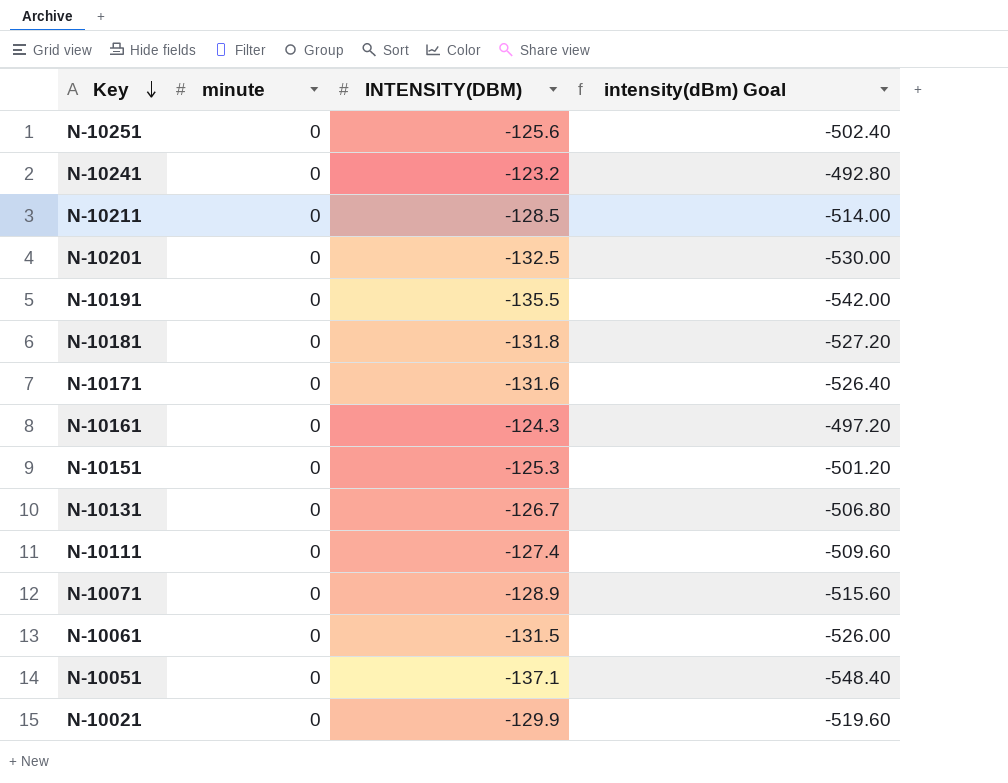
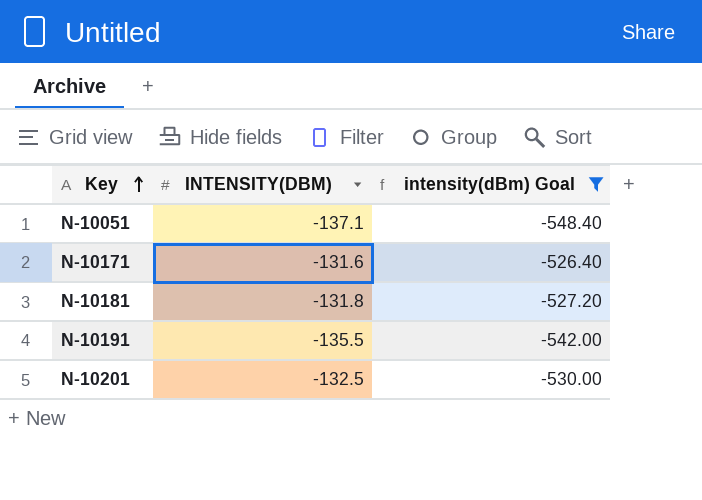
filter: none -> intensity(dBm) Goal <= -526.40
row order: Key descending -> Key ascending
column minute | position: 2 -> none

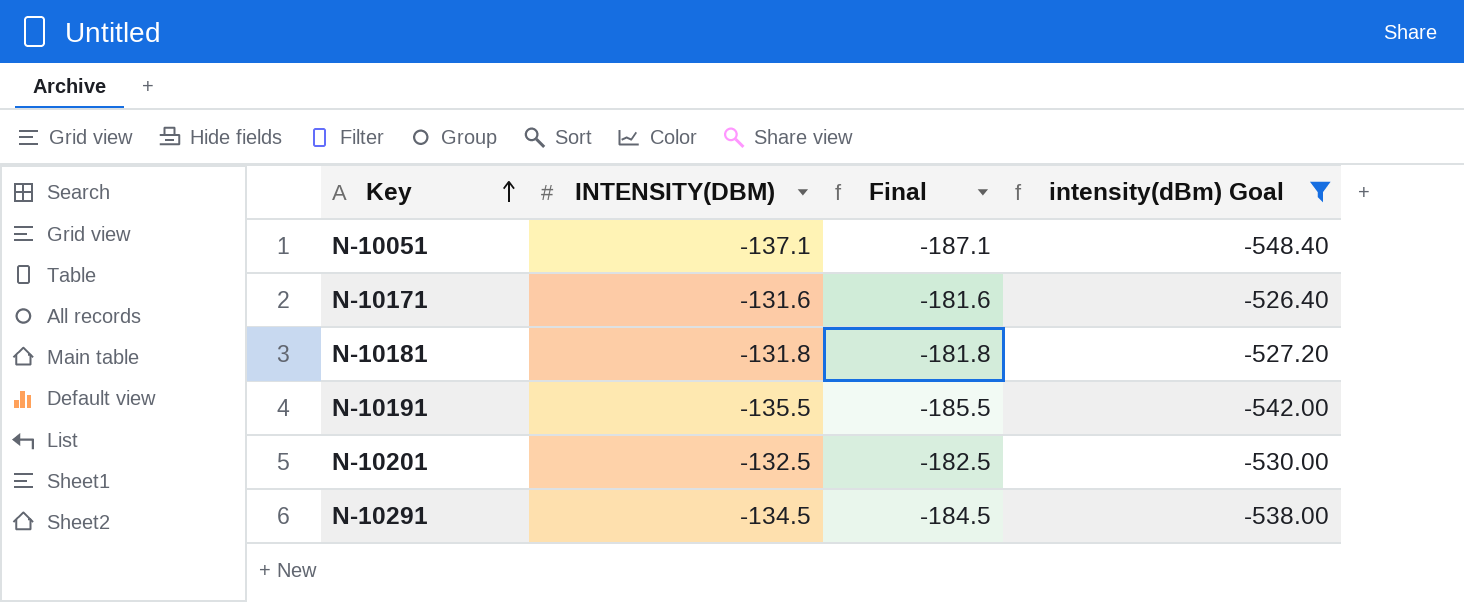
column Final | formula: none -> [INTENSITY(DBM)] - 50
row N-10291: none -> -134.5 | -184.5 | -538.00

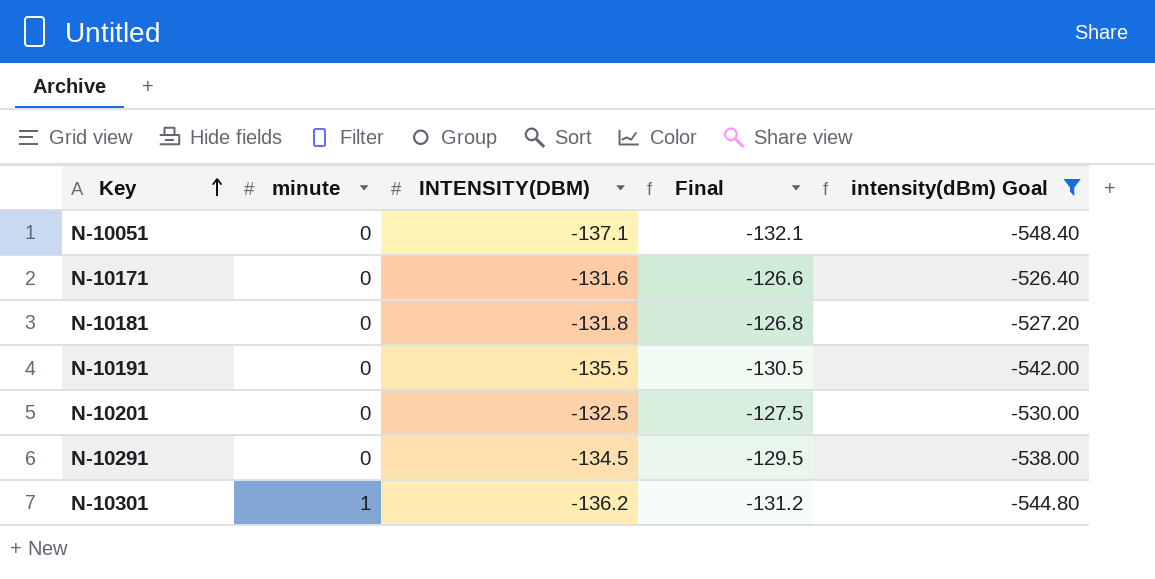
column minute | position: none -> 2
column Final | formula: [INTENSITY(DBM)] - 50 -> [INTENSITY(DBM)] + 5
row N-10301: none -> 1 | -136.2 | -131.2 | -544.80

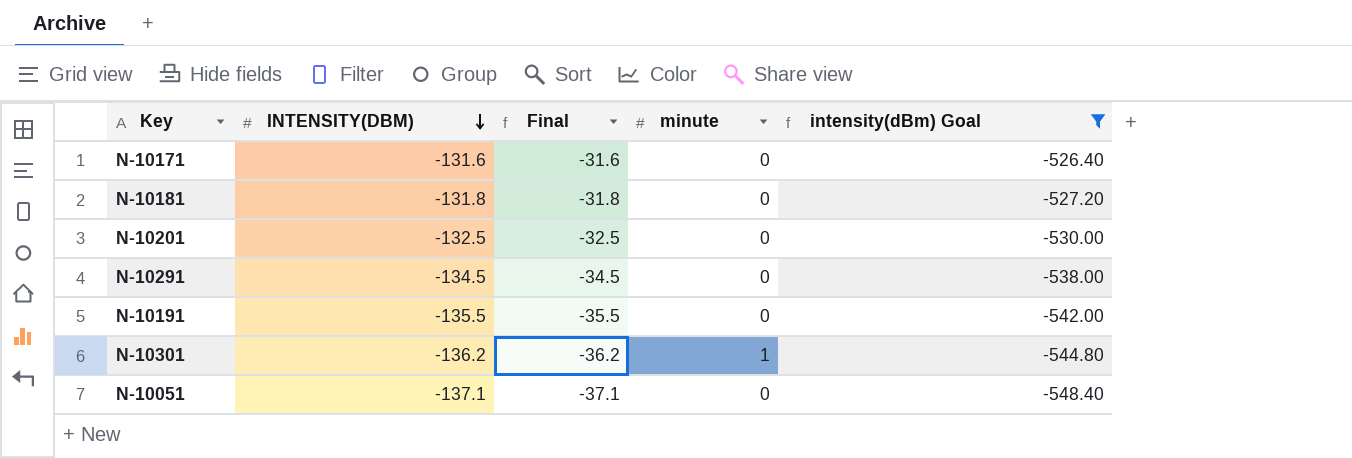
row order: Key ascending -> INTENSITY(DBM) descending
column Final | formula: [INTENSITY(DBM)] + 5 -> [INTENSITY(DBM)] + 100
column minute | position: 2 -> 4

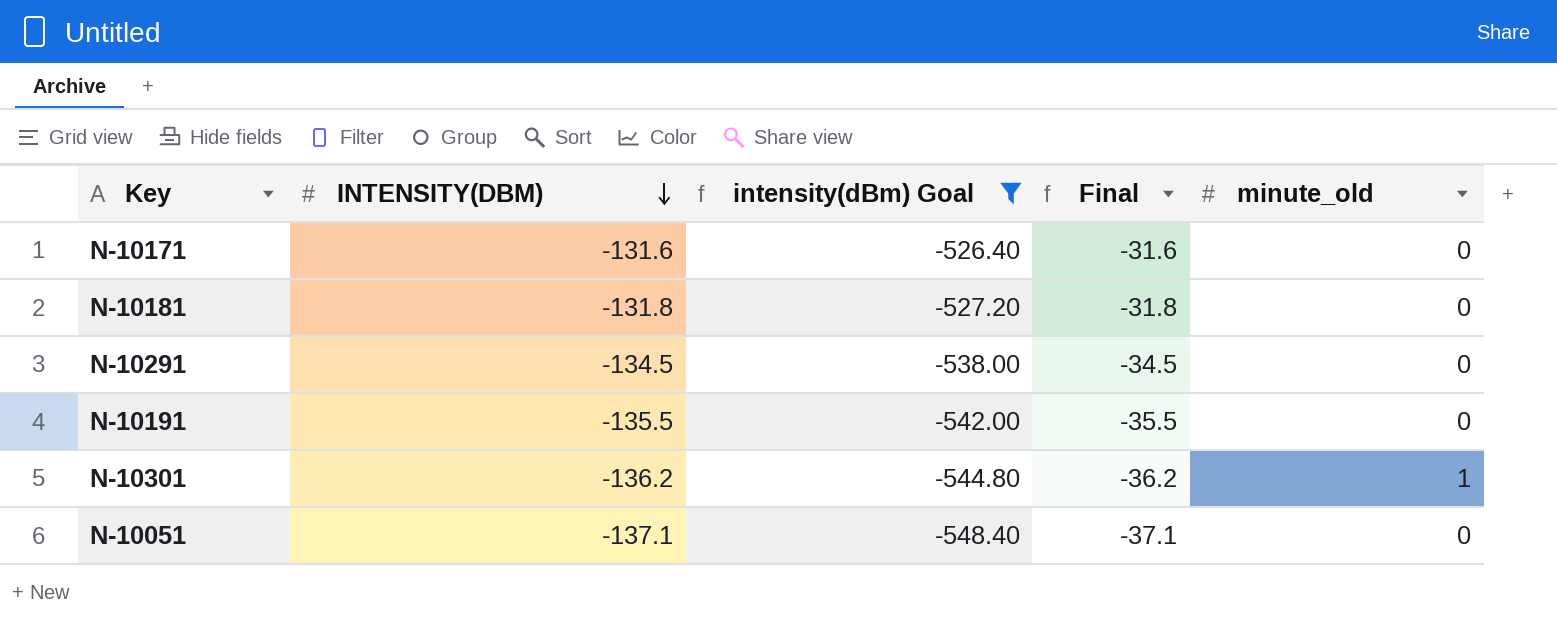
column intensity(dBm) Goal | position: 5 -> 3
column name: minute -> minute_old
row N-10201: -132.5 | -32.5 | 0 | -530.00 -> none

